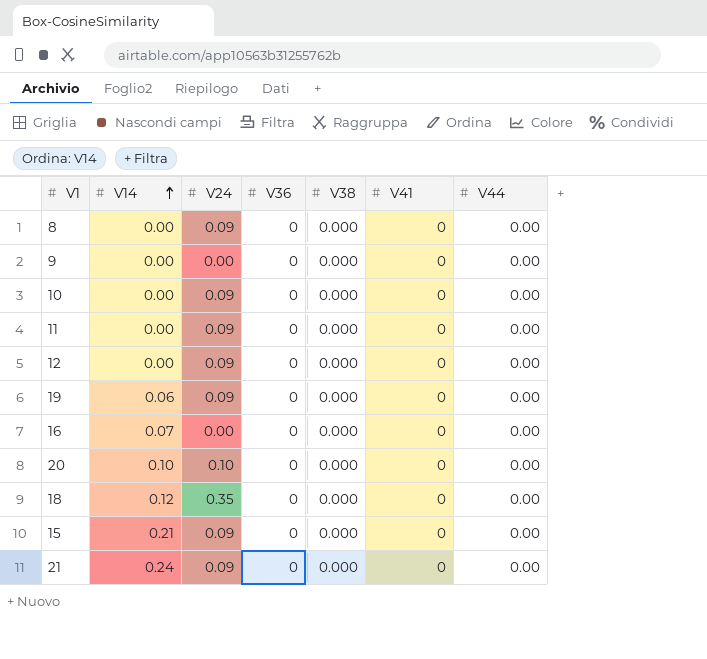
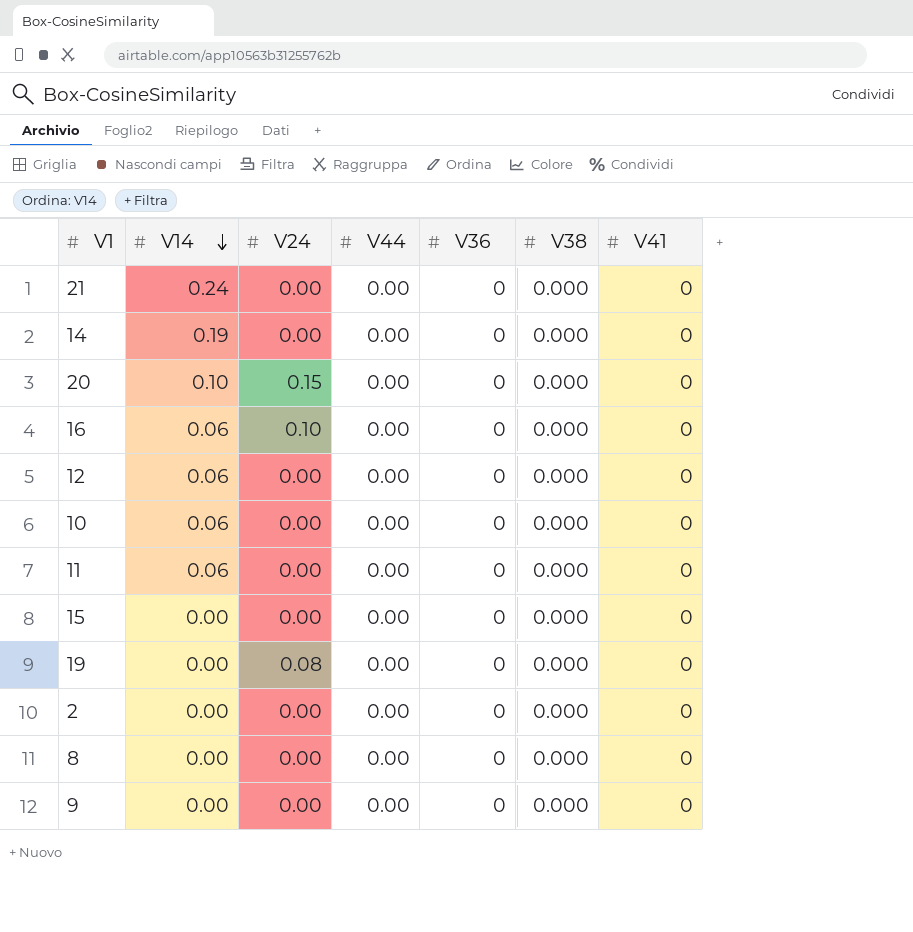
row order: V14 ascending -> V14 descending
column V44 | position: 7 -> 4
row 18: 0.12 | 0.35 | 0 | 0.000 | 0 | 0.00 -> none
21 | V24: 0.09 -> 0.00
row 14: none -> 0.19 | 0.00 | 0.00 | 0 | 0.000 | 0
20 | V24: 0.10 -> 0.15
16 | V14: 0.07 -> 0.06
16 | V24: 0.00 -> 0.10
12 | V14: 0.00 -> 0.06
12 | V24: 0.09 -> 0.00
10 | V14: 0.00 -> 0.06
10 | V24: 0.09 -> 0.00
11 | V14: 0.00 -> 0.06
11 | V24: 0.09 -> 0.00
15 | V14: 0.21 -> 0.00
15 | V24: 0.09 -> 0.00
19 | V14: 0.06 -> 0.00
19 | V24: 0.09 -> 0.08
row 2: none -> 0.00 | 0.00 | 0.00 | 0 | 0.000 | 0
8 | V24: 0.09 -> 0.00

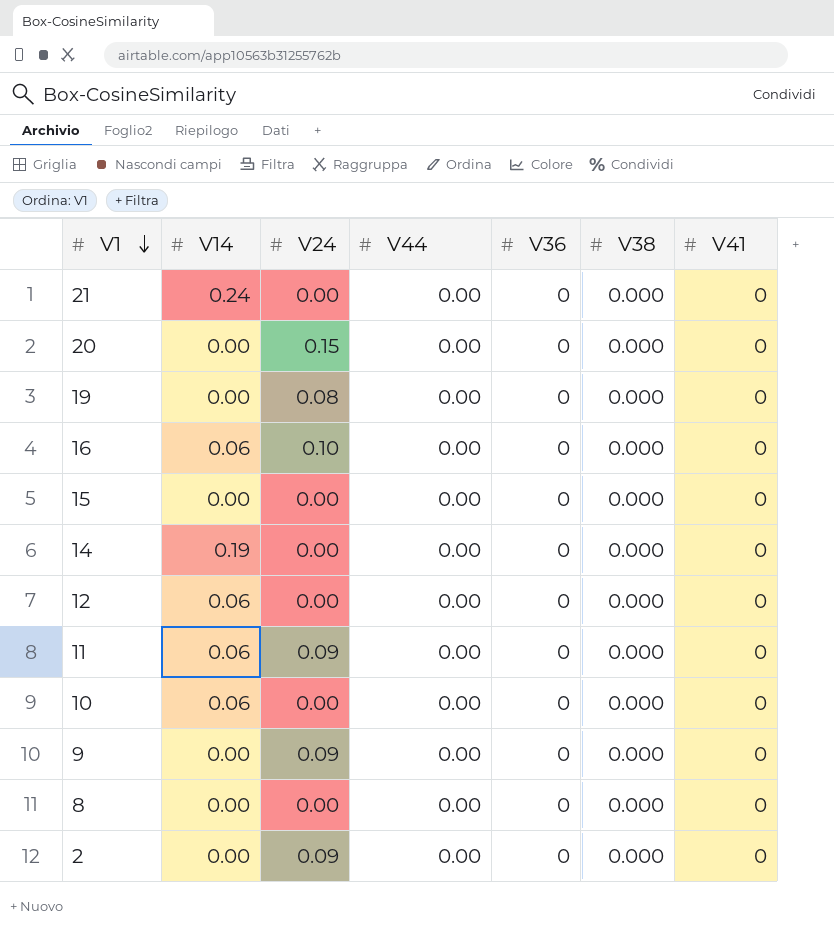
row order: V14 descending -> V1 descending
20 | V14: 0.10 -> 0.00
11 | V24: 0.00 -> 0.09
9 | V24: 0.00 -> 0.09
2 | V24: 0.00 -> 0.09

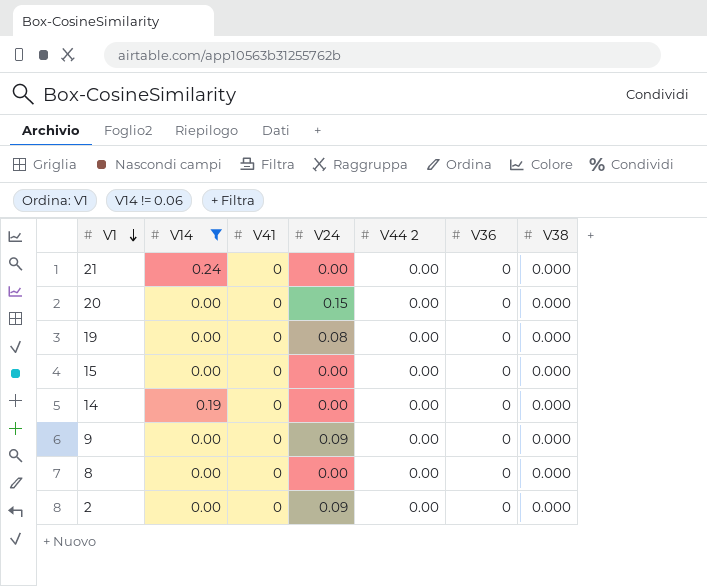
filter: none -> V14 != 0.06
column V41 | position: 7 -> 3
column name: V44 -> V44 2

